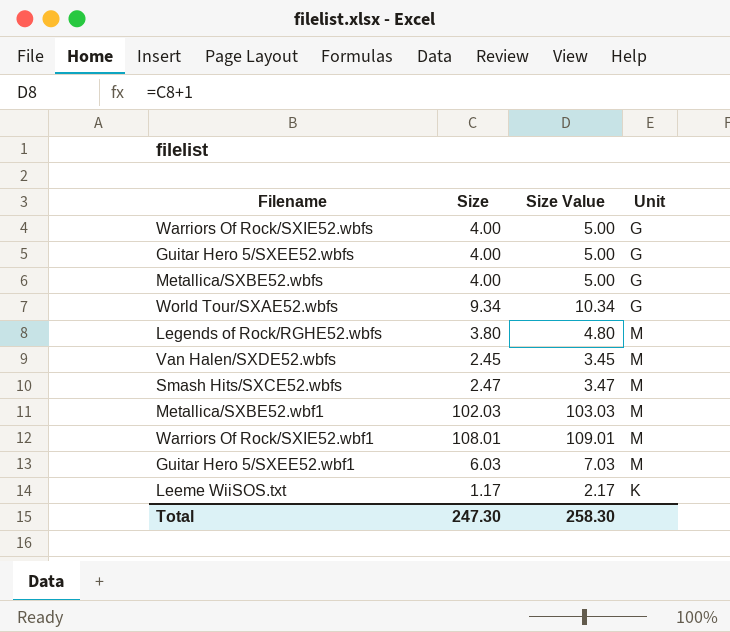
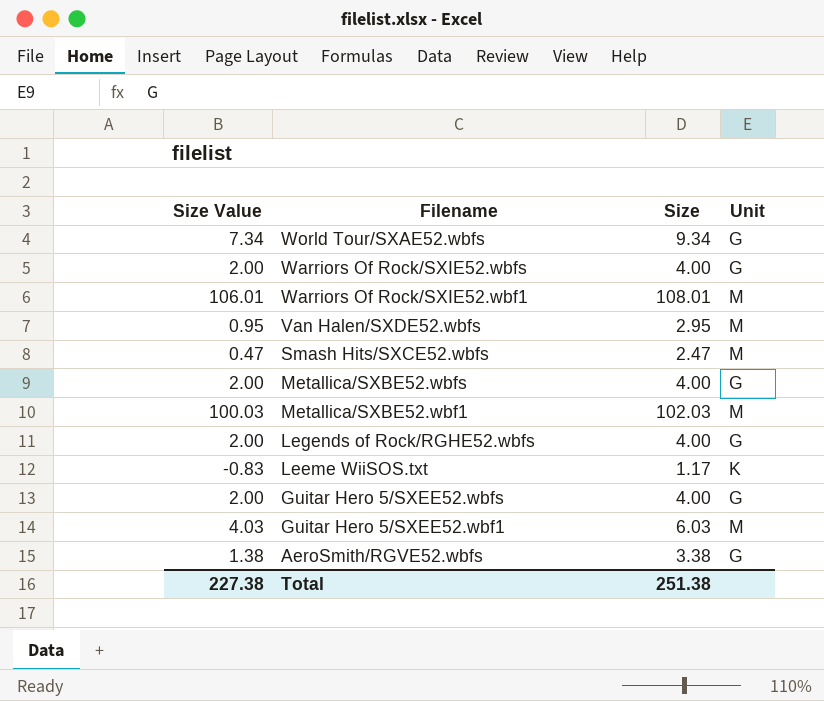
row order: none -> Filename descending
column Size Value | formula: [Size] + 1 -> [Size] - 2
column Size Value | position: 3 -> 1
Van Halen/SXDE52.wbfs | Size: 2.45 -> 2.95
Legends of Rock/RGHE52.wbfs | Size: 3.80 -> 4.00
Legends of Rock/RGHE52.wbfs | Unit: M -> G
row AeroSmith/RGVE52.wbfs: none -> 1.38 | 3.38 | G
Total | Size Value: 258.30 -> 227.38
Total | Size: 247.30 -> 251.38

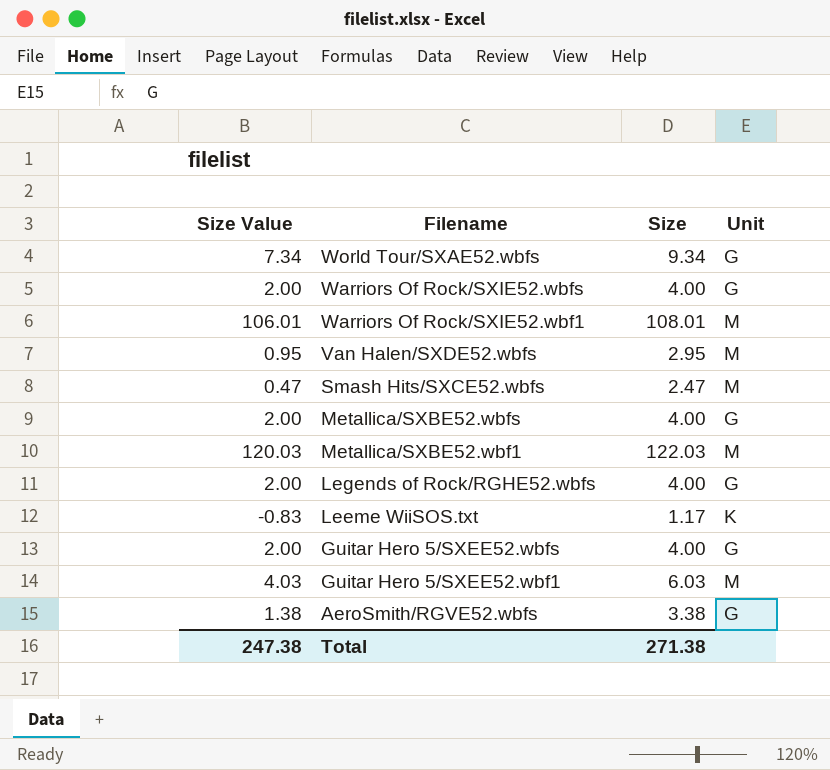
Metallica/SXBE52.wbf1 | Size Value: 100.03 -> 120.03
Metallica/SXBE52.wbf1 | Size: 102.03 -> 122.03
Total | Size Value: 227.38 -> 247.38
Total | Size: 251.38 -> 271.38

